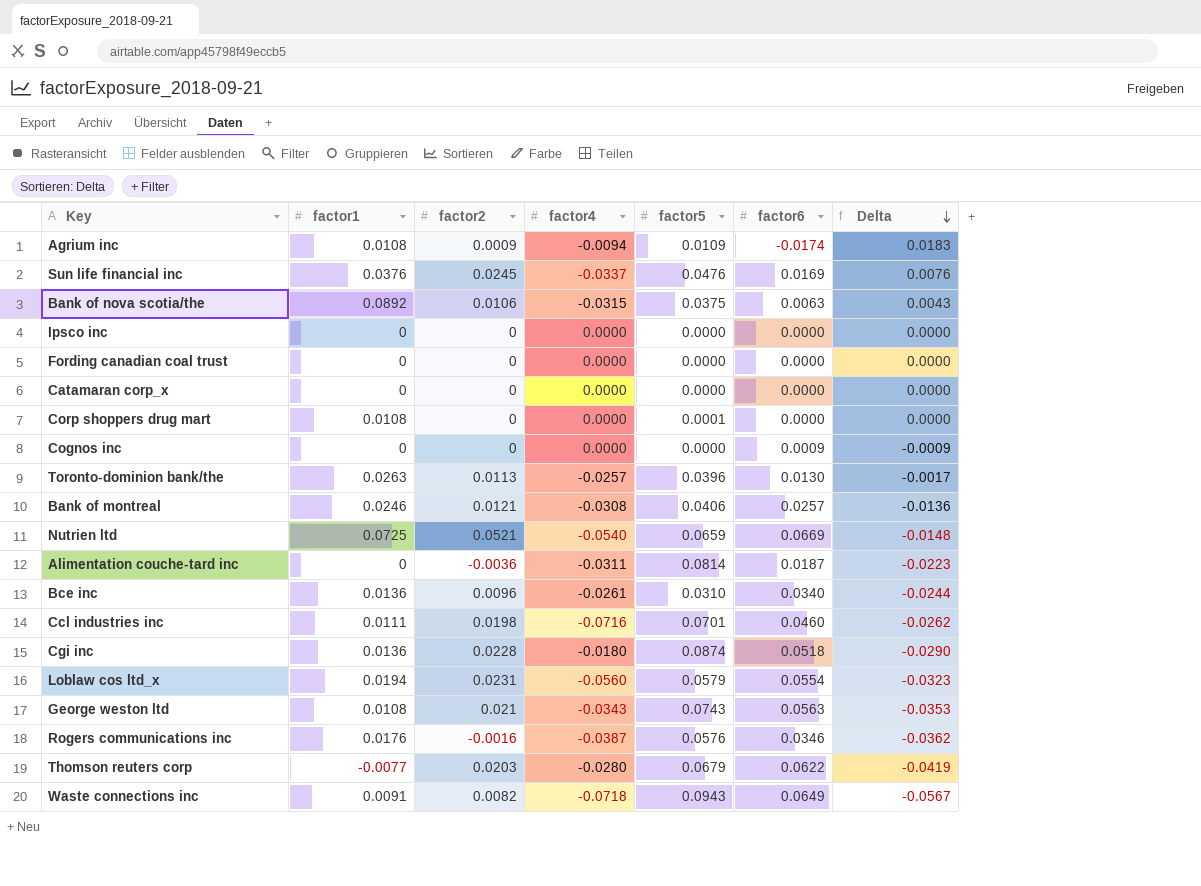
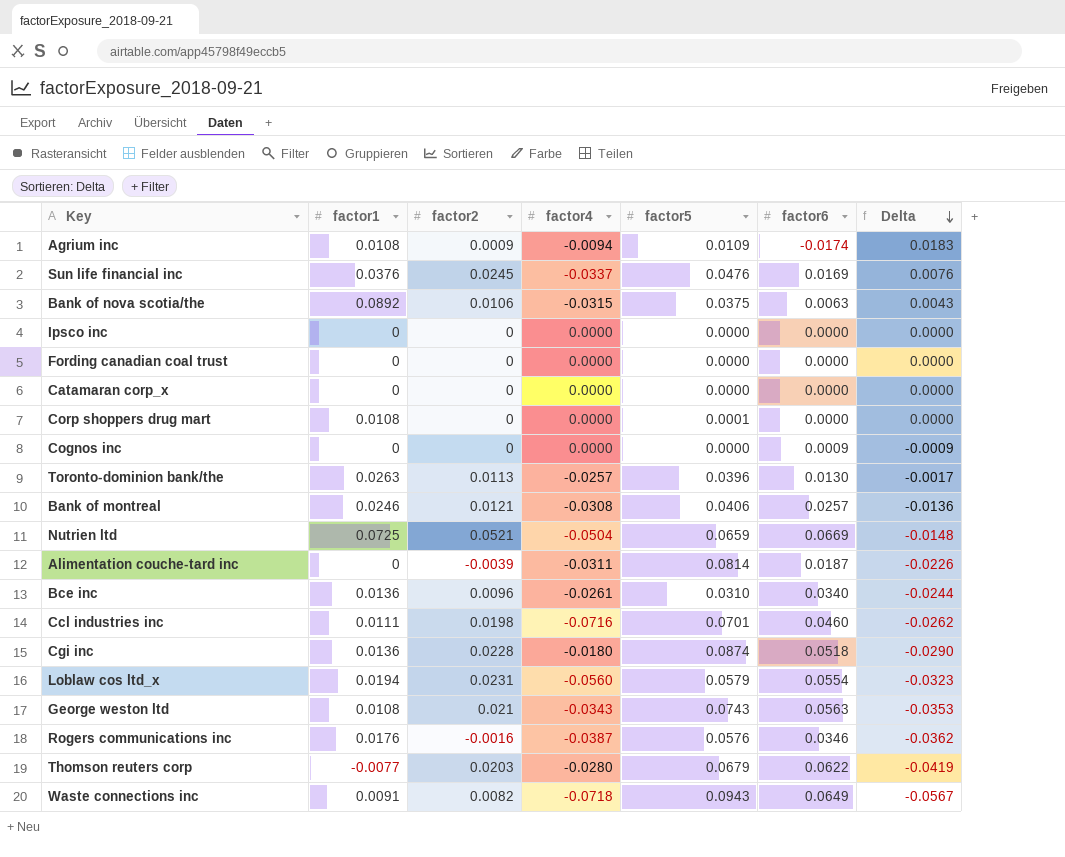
Nutrien ltd | factor4: -0.0540 -> -0.0504
Alimentation couche-tard inc | factor2: -0.0036 -> -0.0039
Alimentation couche-tard inc | Delta: -0.0223 -> -0.0226

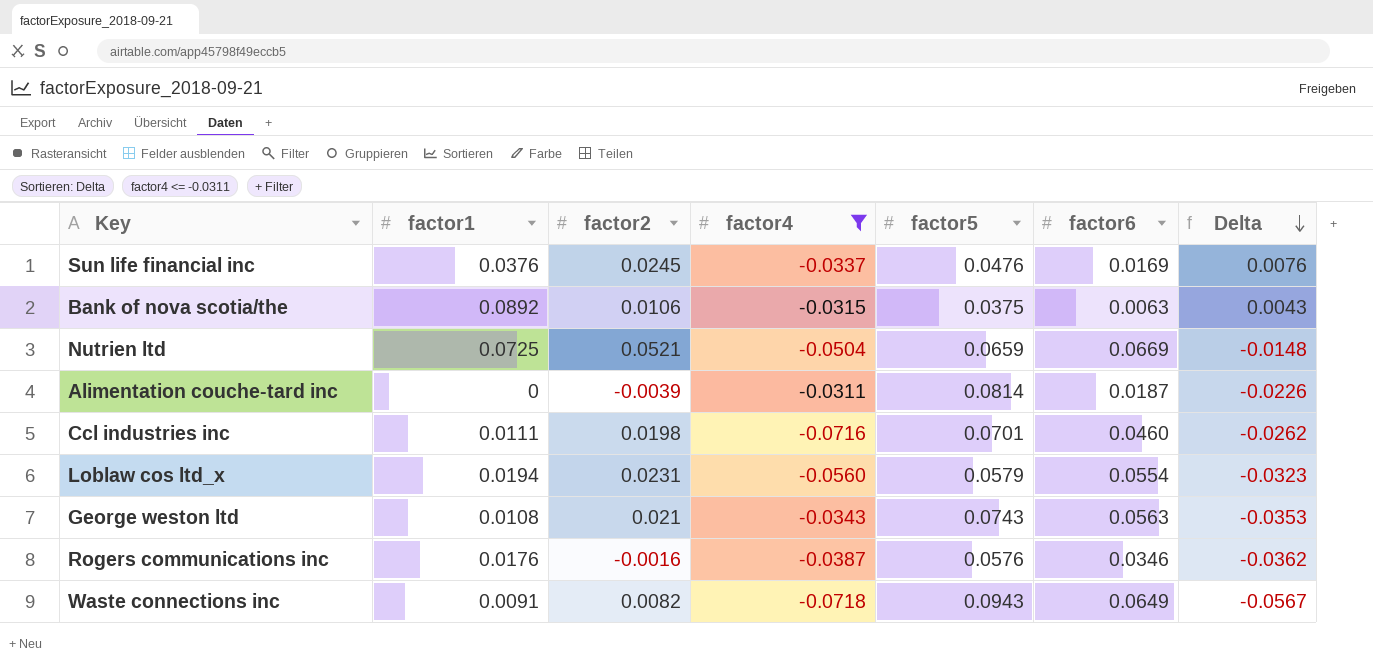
filter: none -> factor4 <= -0.0311

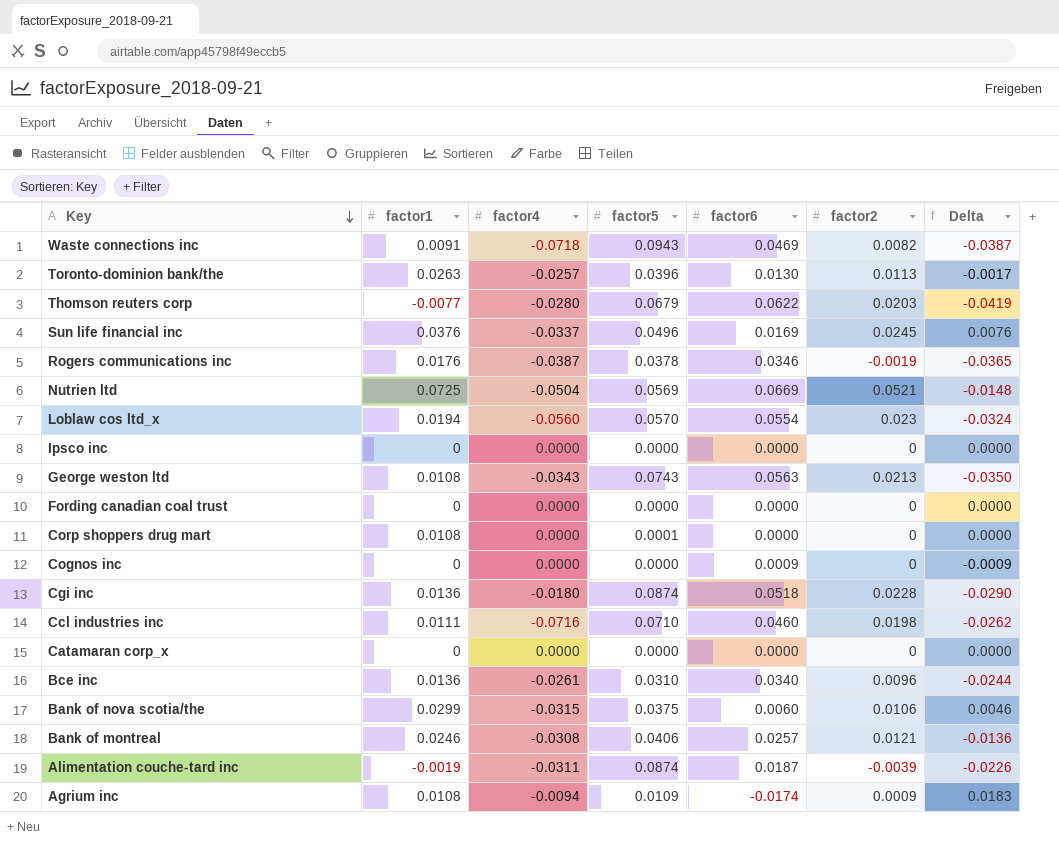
filter: factor4 <= -0.0311 -> none
row order: Delta descending -> Key descending
column factor2 | position: 3 -> 6
Waste connections inc | factor6: 0.0649 -> 0.0469
Waste connections inc | Delta: -0.0567 -> -0.0387
Sun life financial inc | factor5: 0.0476 -> 0.0496
Rogers communications inc | factor5: 0.0576 -> 0.0378
Rogers communications inc | factor2: -0.0016 -> -0.0019
Rogers communications inc | Delta: -0.0362 -> -0.0365
Nutrien ltd | factor5: 0.0659 -> 0.0569
Loblaw cos ltd_x | factor5: 0.0579 -> 0.0570
Loblaw cos ltd_x | factor2: 0.0231 -> 0.023
Loblaw cos ltd_x | Delta: -0.0323 -> -0.0324
George weston ltd | factor2: 0.021 -> 0.0213
George weston ltd | Delta: -0.0353 -> -0.0350
Ccl industries inc | factor5: 0.0701 -> 0.0710
Bank of nova scotia/the | factor1: 0.0892 -> 0.0299
Bank of nova scotia/the | factor6: 0.0063 -> 0.0060
Bank of nova scotia/the | Delta: 0.0043 -> 0.0046
Alimentation couche-tard inc | factor1: 0 -> -0.0019
Alimentation couche-tard inc | factor5: 0.0814 -> 0.0874

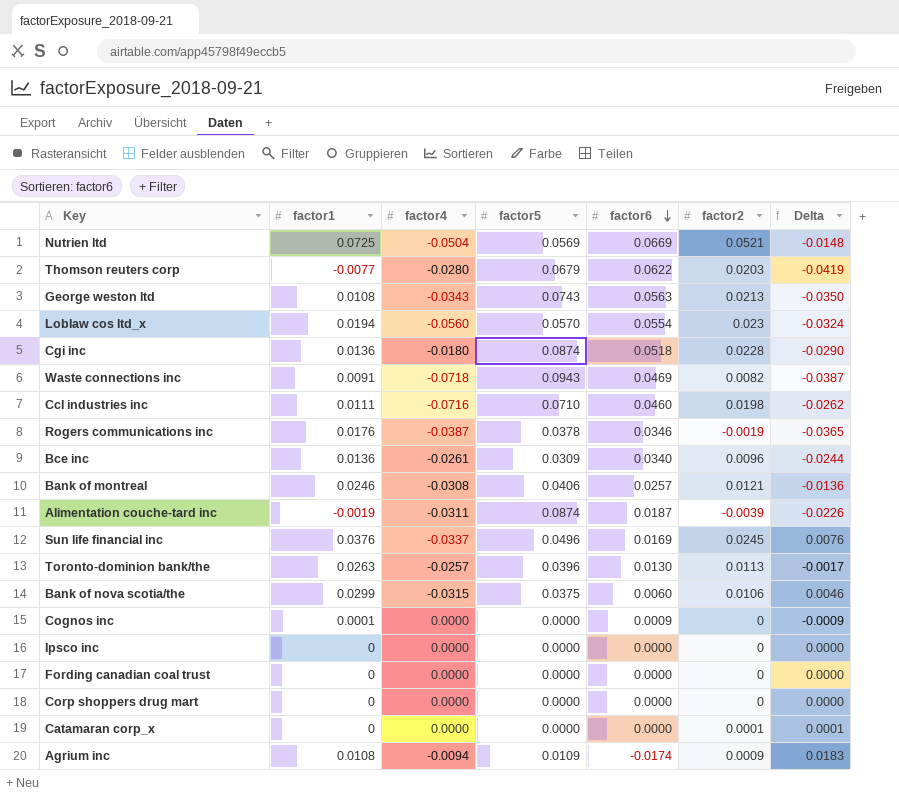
row order: Key descending -> factor6 descending
Bce inc | factor5: 0.0310 -> 0.0309
Cognos inc | factor1: 0 -> 0.0001
Corp shoppers drug mart | factor1: 0.0108 -> 0
Corp shoppers drug mart | factor5: 0.0001 -> 0.0000
Catamaran corp_x | factor2: 0 -> 0.0001
Catamaran corp_x | Delta: 0.0000 -> 0.0001

